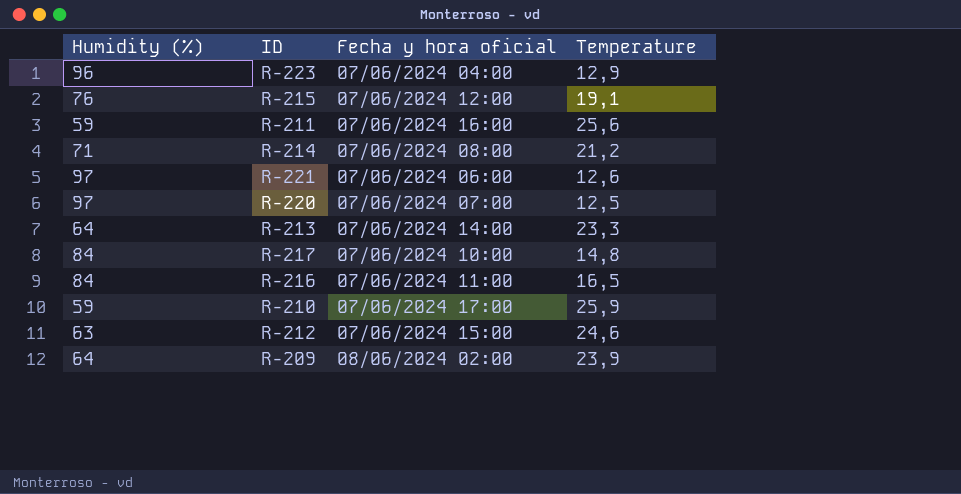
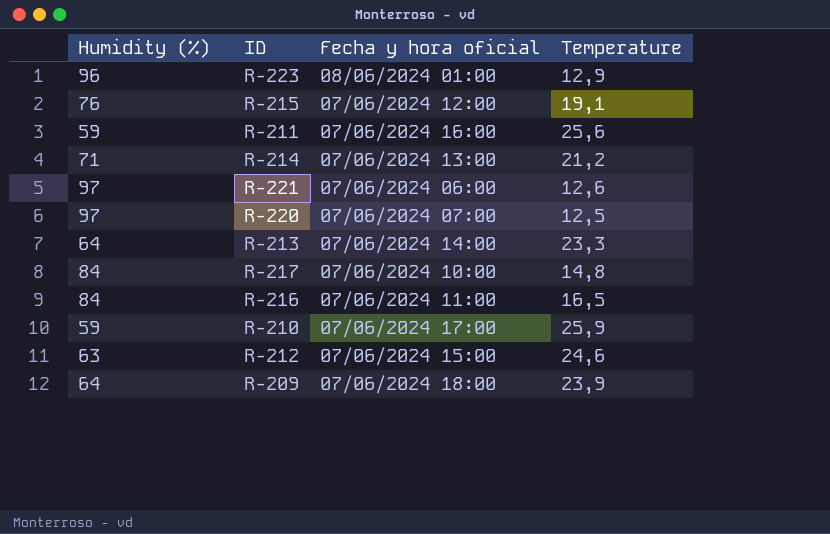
R-223 | Fecha y hora oficial: 07/06/2024 04:00 -> 08/06/2024 01:00
R-214 | Fecha y hora oficial: 07/06/2024 08:00 -> 07/06/2024 13:00
R-209 | Fecha y hora oficial: 08/06/2024 02:00 -> 07/06/2024 18:00

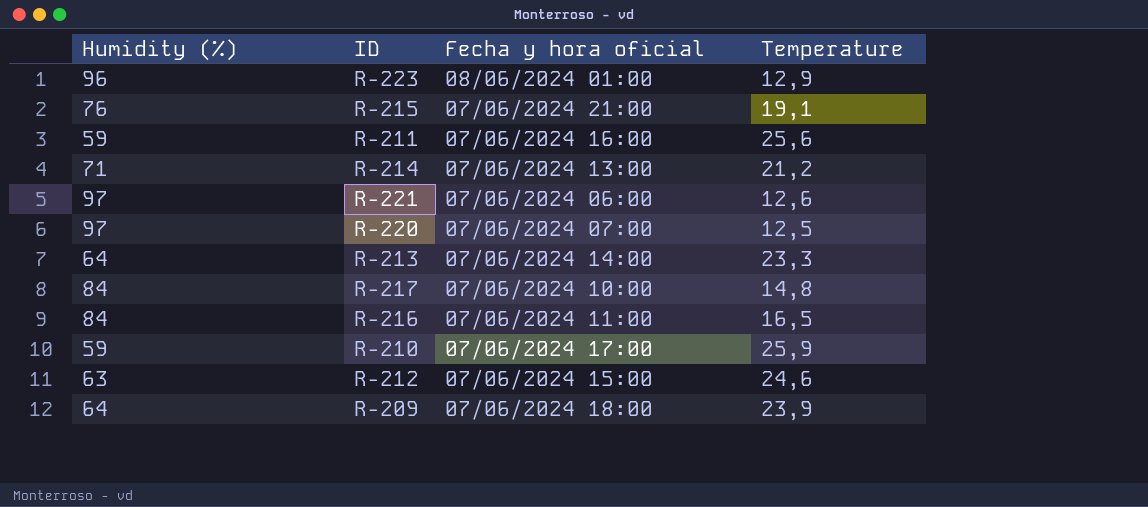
R-215 | Fecha y hora oficial: 07/06/2024 12:00 -> 07/06/2024 21:00

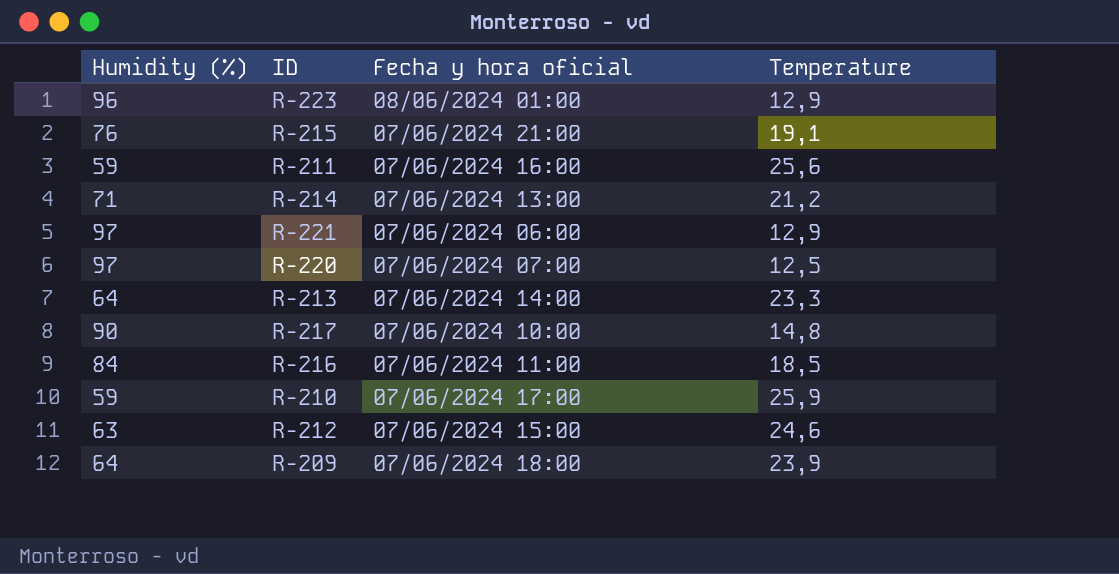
R-221 | Temperature: 12,6 -> 12,9
R-217 | Humidity (%): 84 -> 90
R-216 | Temperature: 16,5 -> 18,5

